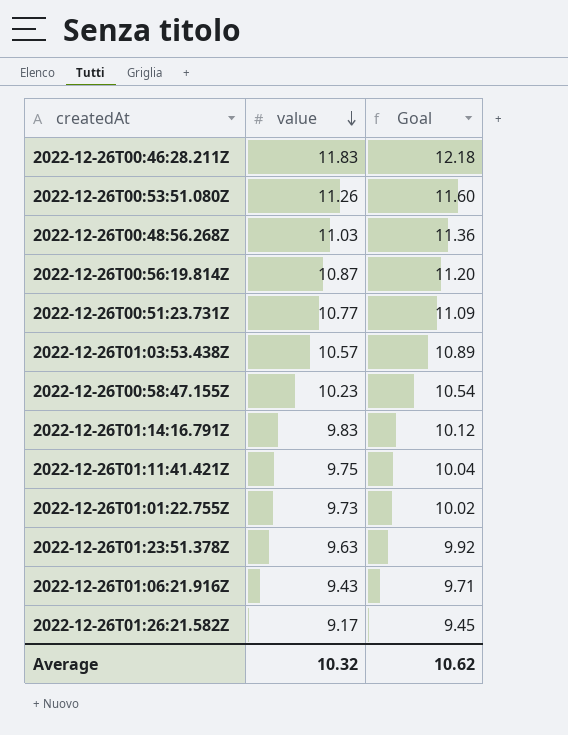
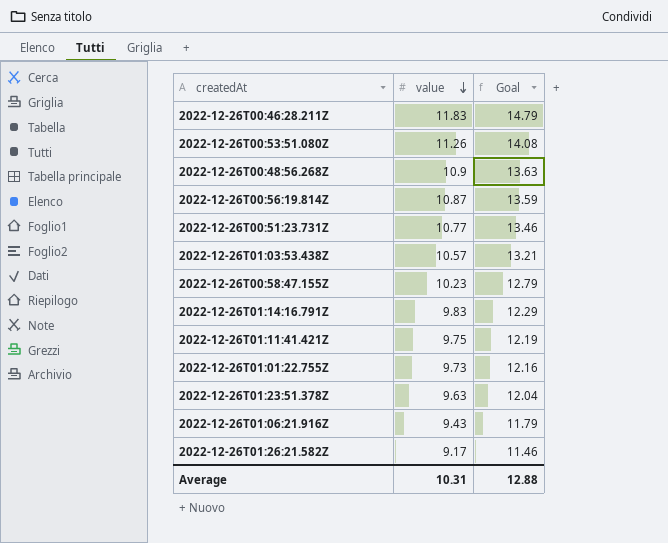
column Goal | formula: [value] * 1.03 -> [value] * 1.25
2022-12-26T00:48:56.268Z | value: 11.03 -> 10.9
Average | value: 10.32 -> 10.31
Average | Goal: 10.62 -> 12.88

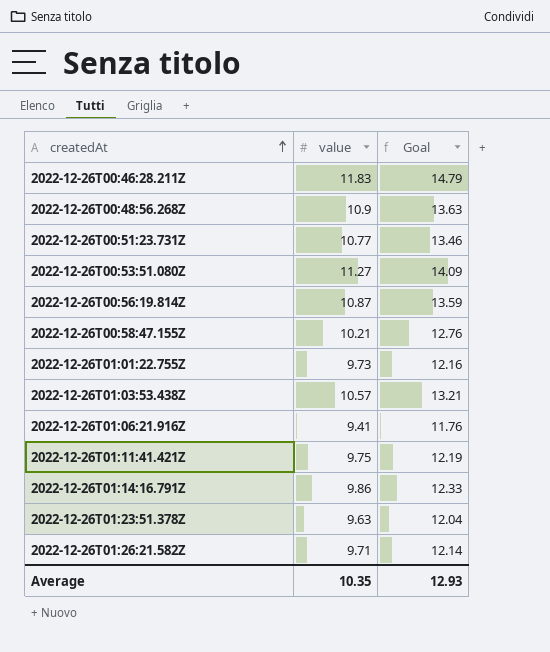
row order: value descending -> createdAt ascending
2022-12-26T00:53:51.080Z | value: 11.26 -> 11.27
2022-12-26T00:53:51.080Z | Goal: 14.08 -> 14.09
2022-12-26T00:58:47.155Z | value: 10.23 -> 10.21
2022-12-26T00:58:47.155Z | Goal: 12.79 -> 12.76
2022-12-26T01:06:21.916Z | value: 9.43 -> 9.41
2022-12-26T01:06:21.916Z | Goal: 11.79 -> 11.76
2022-12-26T01:14:16.791Z | value: 9.83 -> 9.86
2022-12-26T01:14:16.791Z | Goal: 12.29 -> 12.33
2022-12-26T01:26:21.582Z | value: 9.17 -> 9.71
2022-12-26T01:26:21.582Z | Goal: 11.46 -> 12.14
Average | value: 10.31 -> 10.35
Average | Goal: 12.88 -> 12.93

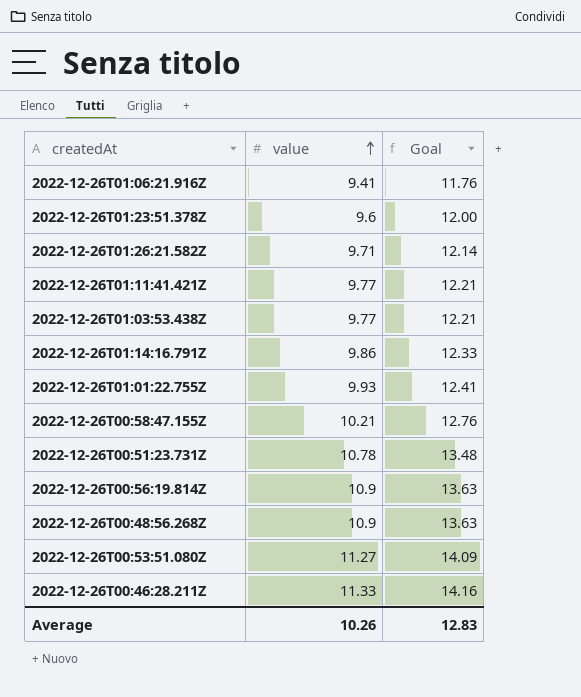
row order: createdAt ascending -> value ascending
2022-12-26T01:23:51.378Z | value: 9.63 -> 9.6
2022-12-26T01:23:51.378Z | Goal: 12.04 -> 12.00
2022-12-26T01:11:41.421Z | value: 9.75 -> 9.77
2022-12-26T01:11:41.421Z | Goal: 12.19 -> 12.21
2022-12-26T01:03:53.438Z | value: 10.57 -> 9.77
2022-12-26T01:03:53.438Z | Goal: 13.21 -> 12.21
2022-12-26T01:01:22.755Z | value: 9.73 -> 9.93
2022-12-26T01:01:22.755Z | Goal: 12.16 -> 12.41
2022-12-26T00:51:23.731Z | value: 10.77 -> 10.78
2022-12-26T00:51:23.731Z | Goal: 13.46 -> 13.48
2022-12-26T00:56:19.814Z | value: 10.87 -> 10.9
2022-12-26T00:56:19.814Z | Goal: 13.59 -> 13.63
2022-12-26T00:46:28.211Z | value: 11.83 -> 11.33
2022-12-26T00:46:28.211Z | Goal: 14.79 -> 14.16
Average | value: 10.35 -> 10.26
Average | Goal: 12.93 -> 12.83

